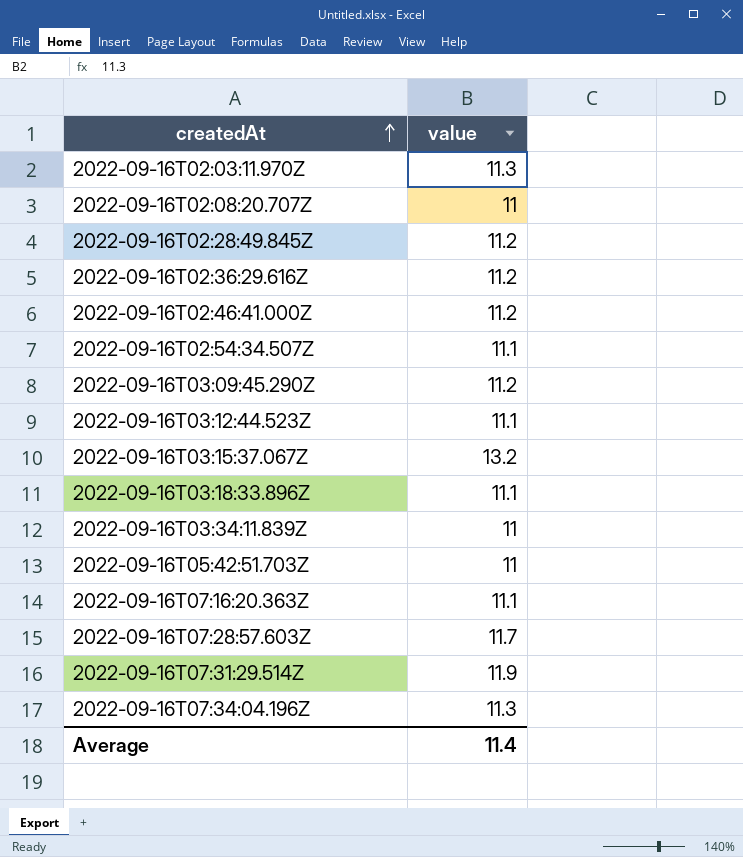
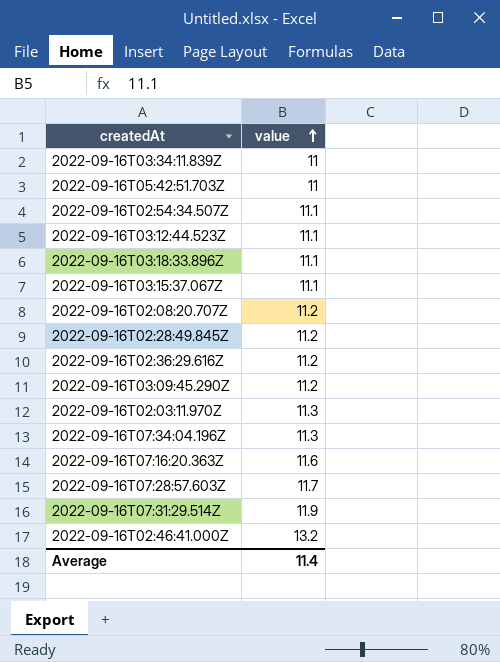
row order: createdAt ascending -> value ascending
2022-09-16T03:15:37.067Z | value: 13.2 -> 11.1
2022-09-16T02:08:20.707Z | value: 11 -> 11.2
2022-09-16T07:16:20.363Z | value: 11.1 -> 11.6
2022-09-16T02:46:41.000Z | value: 11.2 -> 13.2

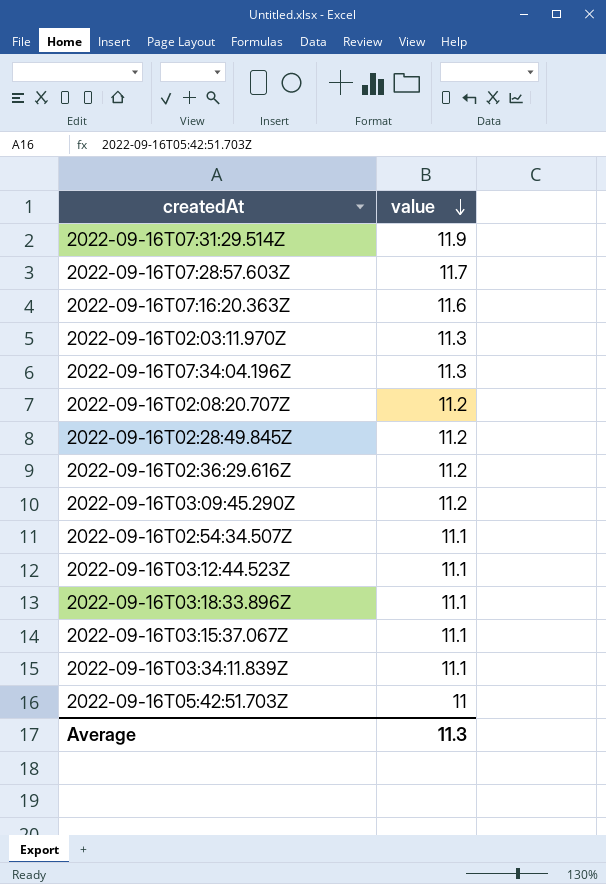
row order: value ascending -> value descending
row 2022-09-16T02:46:41.000Z: 13.2 -> none
2022-09-16T03:34:11.839Z | value: 11 -> 11.1
Average | value: 11.4 -> 11.3

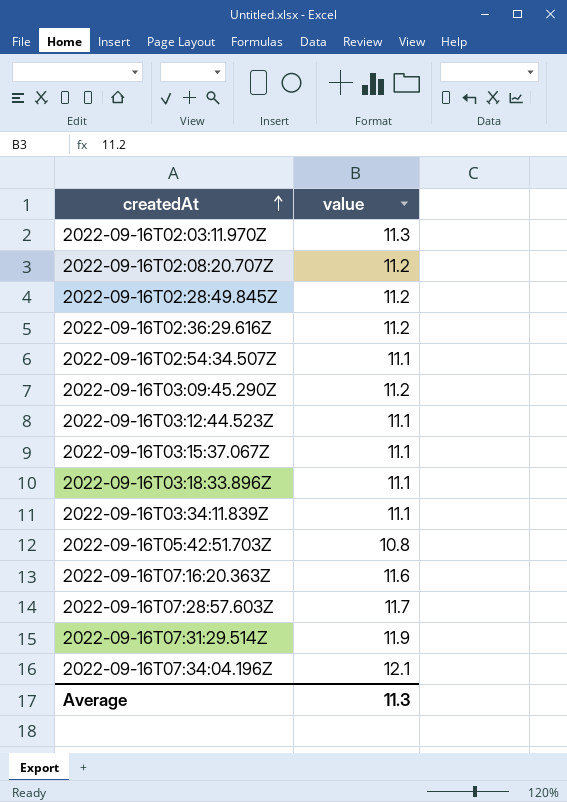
row order: value descending -> createdAt ascending
2022-09-16T05:42:51.703Z | value: 11 -> 10.8
2022-09-16T07:34:04.196Z | value: 11.3 -> 12.1

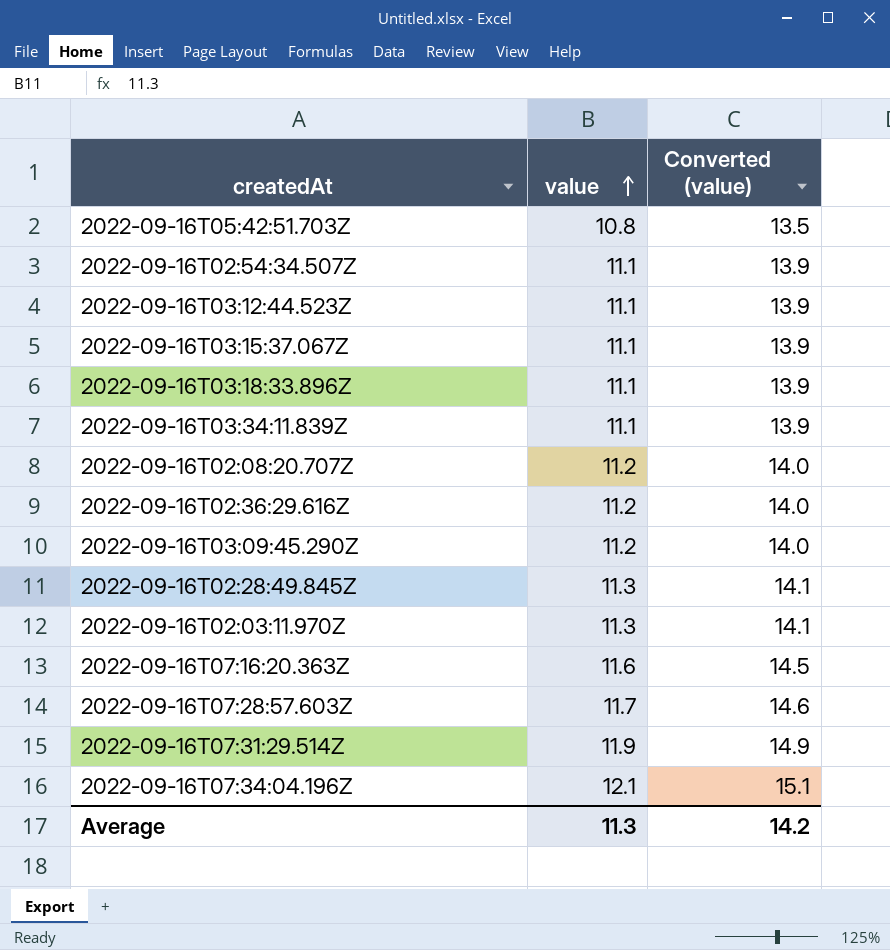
row order: createdAt ascending -> value ascending
column Converted (value) | formula: none -> [value] * 1.25
2022-09-16T02:28:49.845Z | value: 11.2 -> 11.3

